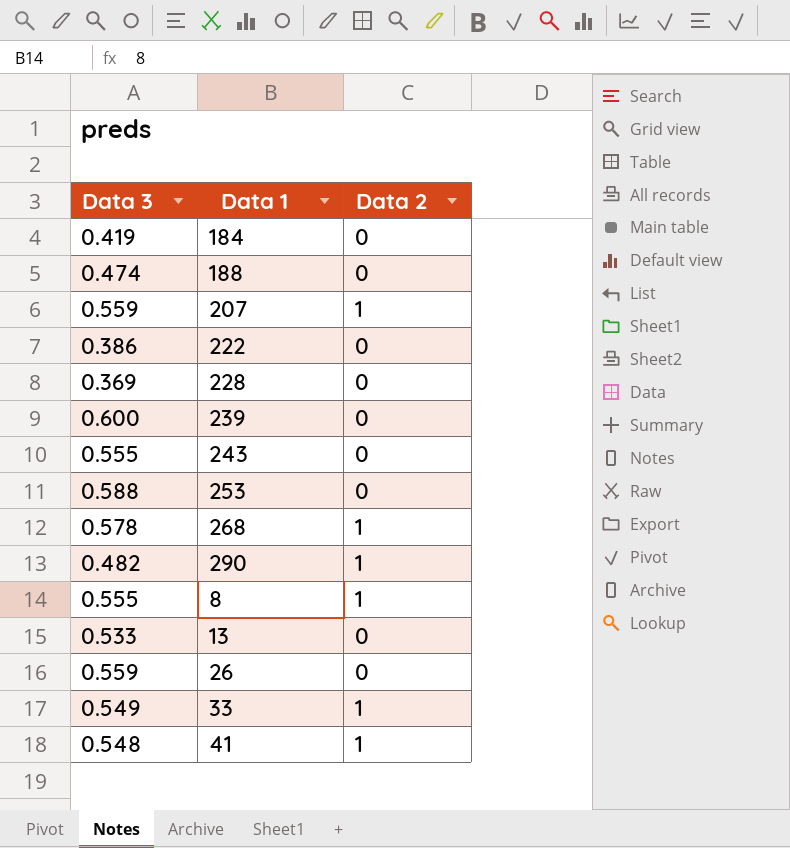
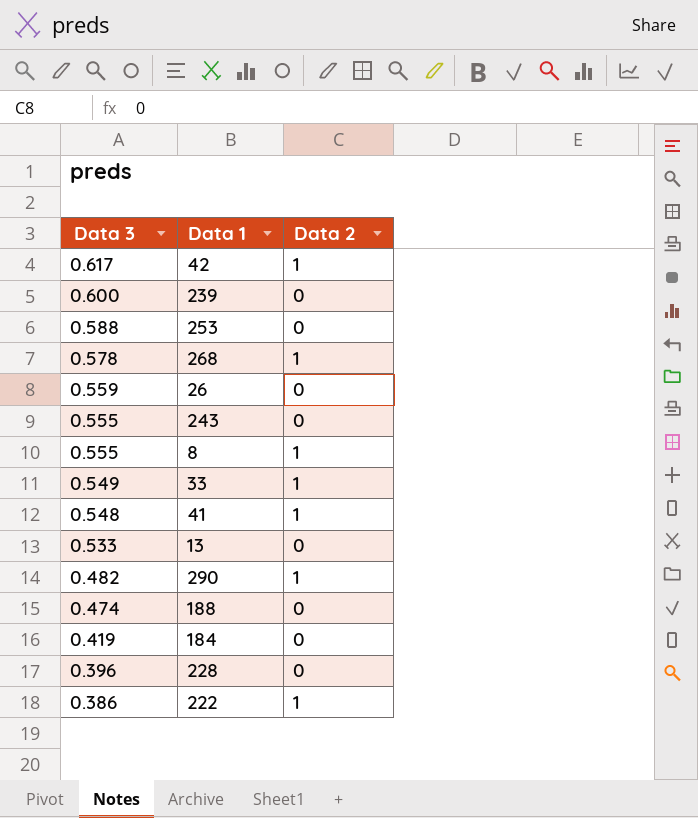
row order: none -> Data 3 descending
row 207: 0.559 | 1 -> none
row 42: none -> 0.617 | 1
228 | Data 3: 0.369 -> 0.396
222 | Data 2: 0 -> 1

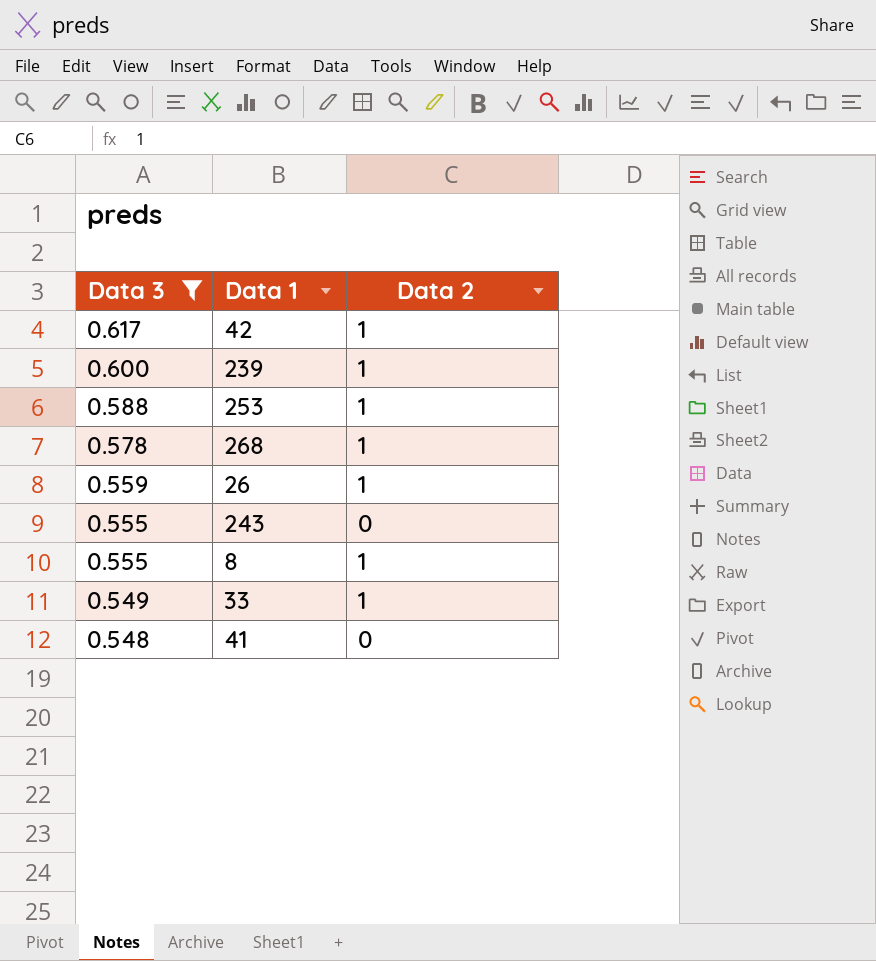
filter: none -> Data 3 >= 0.548
239 | Data 2: 0 -> 1
253 | Data 2: 0 -> 1
26 | Data 2: 0 -> 1
41 | Data 2: 1 -> 0

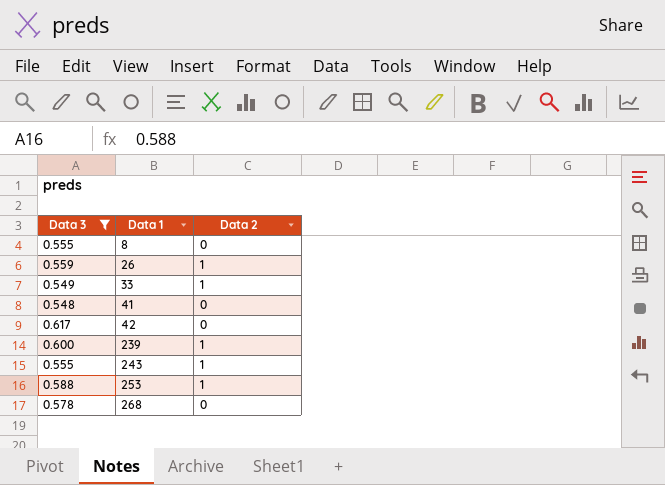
row order: Data 3 descending -> Data 1 ascending
8 | Data 2: 1 -> 0
42 | Data 2: 1 -> 0
243 | Data 2: 0 -> 1
268 | Data 2: 1 -> 0

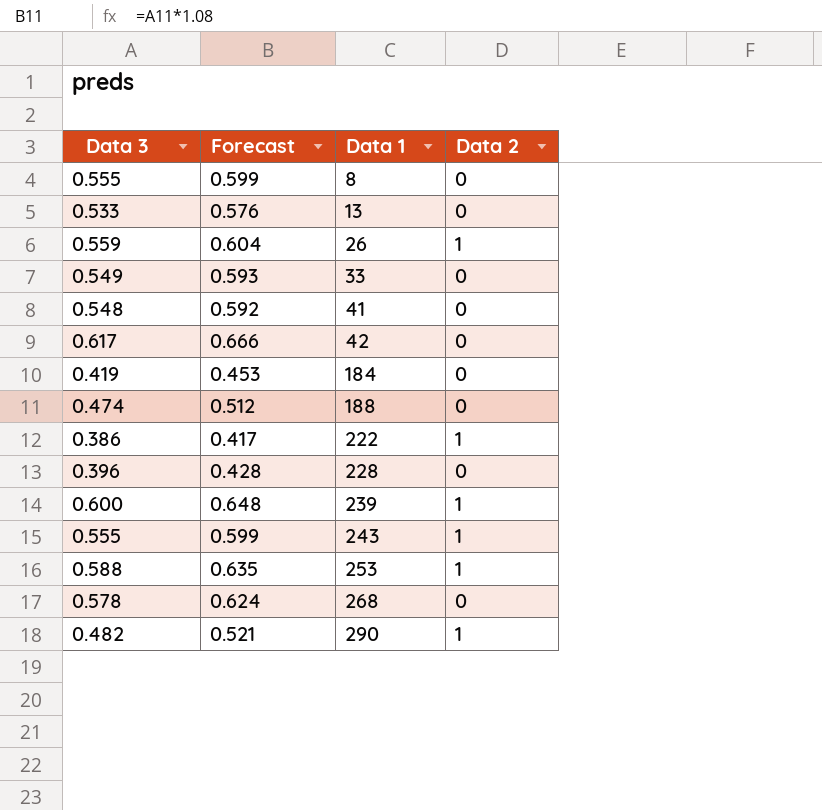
filter: Data 3 >= 0.548 -> none
column Forecast | formula: none -> [Data 3] * 1.08
33 | Data 2: 1 -> 0

